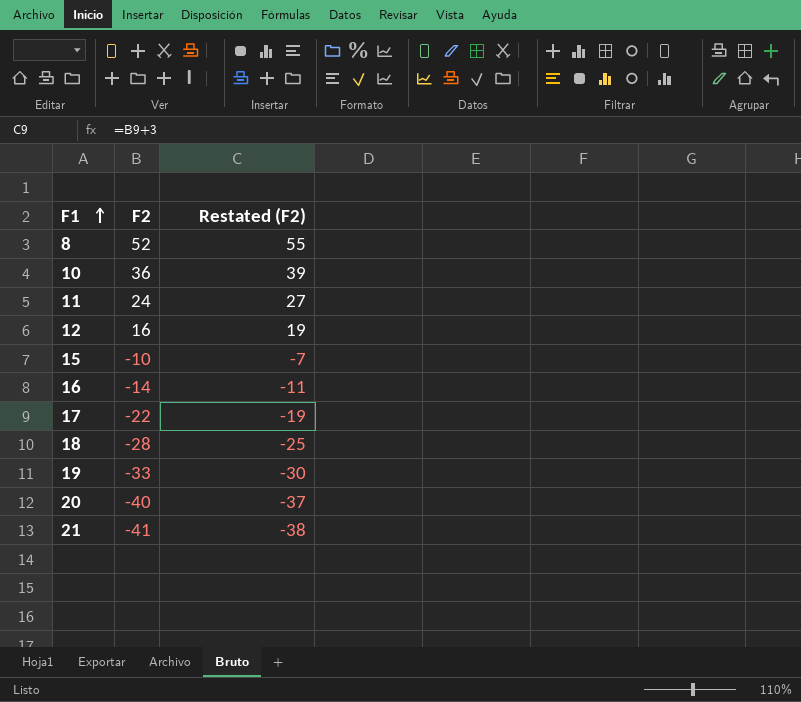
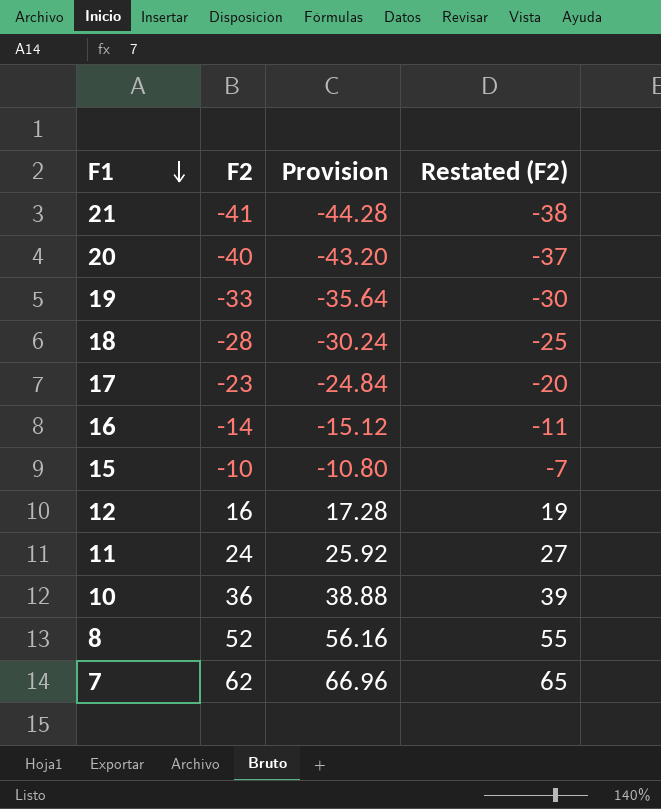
row order: F1 ascending -> F1 descending
column Provision | formula: none -> [F2] * 1.08
17 | F2: -22 -> -23
17 | Restated (F2): -19 -> -20
row 7: none -> 62 | 66.96 | 65

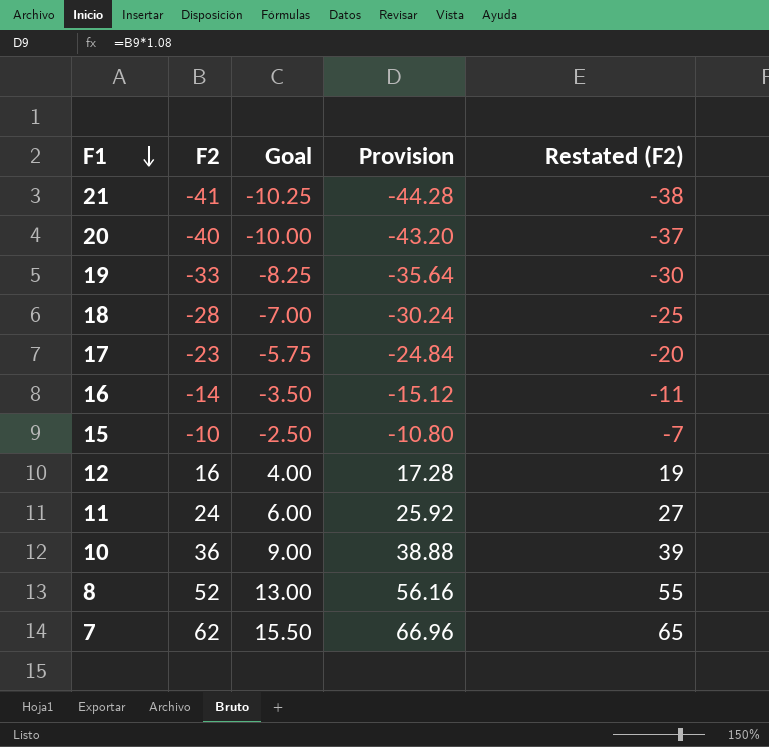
column Goal | formula: none -> [F2] * 0.25

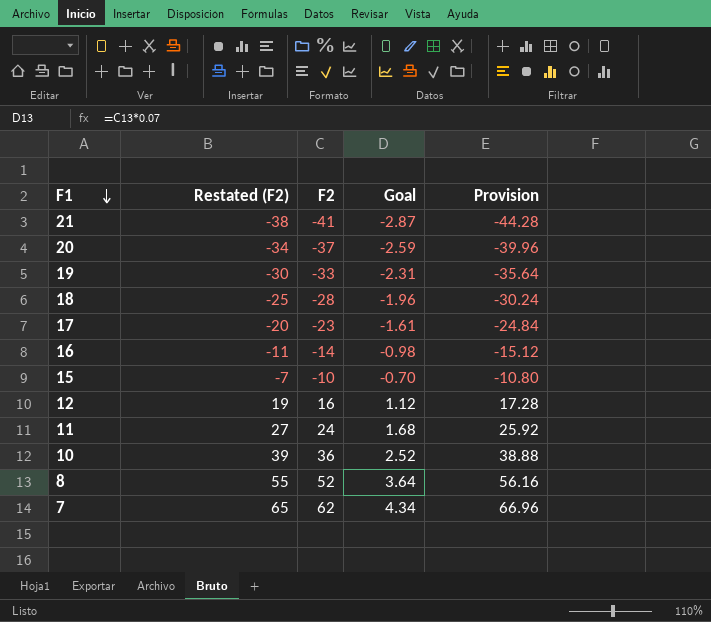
column Restated (F2) | position: 5 -> 2
column Goal | formula: [F2] * 0.25 -> [F2] * 0.07
20 | Restated (F2): -37 -> -34
20 | F2: -40 -> -37
20 | Provision: -43.20 -> -39.96

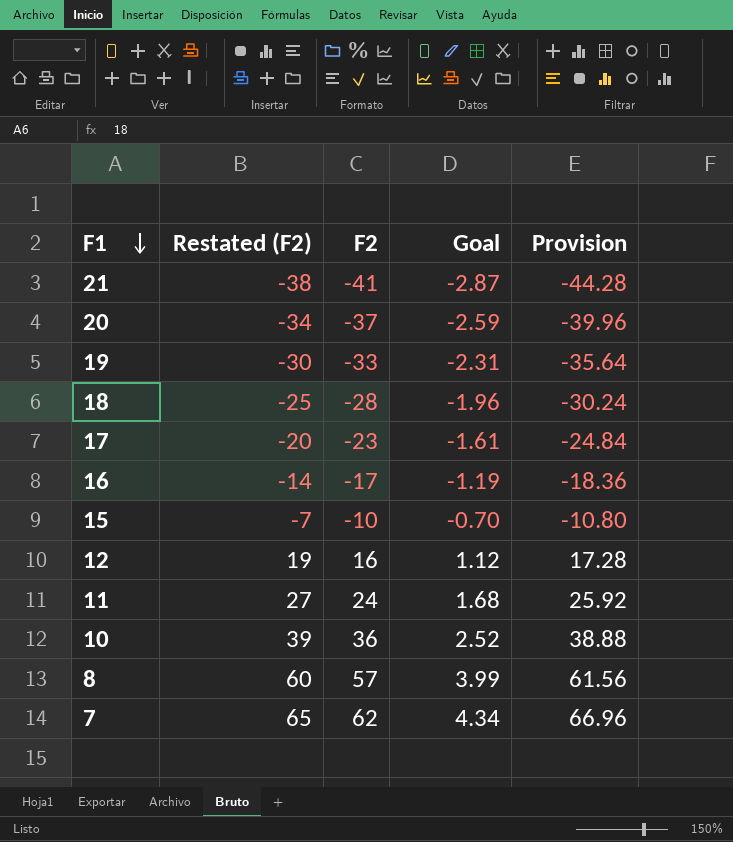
16 | Restated (F2): -11 -> -14
16 | F2: -14 -> -17
16 | Goal: -0.98 -> -1.19
16 | Provision: -15.12 -> -18.36
8 | Restated (F2): 55 -> 60
8 | F2: 52 -> 57
8 | Goal: 3.64 -> 3.99
8 | Provision: 56.16 -> 61.56

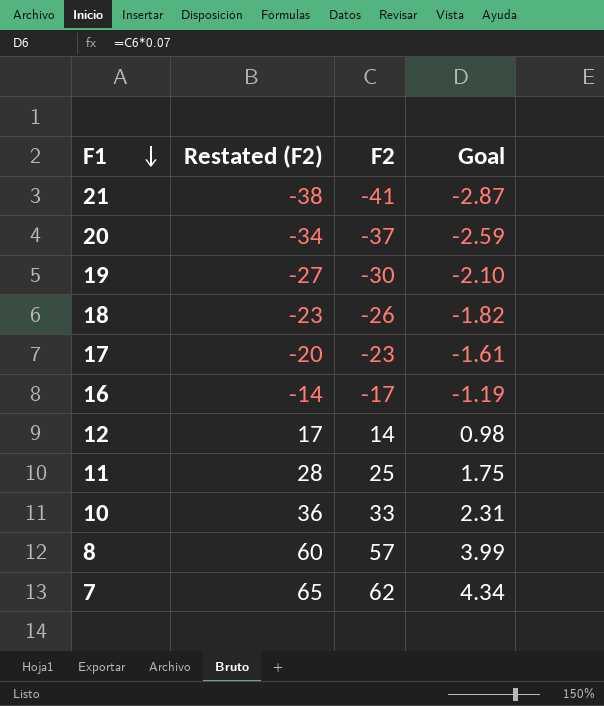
column Provision | formula: [F2] * 1.08 -> none
row 15: -7 | -10 | -0.70 | -10.80 -> none
19 | Restated (F2): -30 -> -27
19 | F2: -33 -> -30
19 | Goal: -2.31 -> -2.10
18 | Restated (F2): -25 -> -23
18 | F2: -28 -> -26
18 | Goal: -1.96 -> -1.82
12 | Restated (F2): 19 -> 17
12 | F2: 16 -> 14
12 | Goal: 1.12 -> 0.98
11 | Restated (F2): 27 -> 28
11 | F2: 24 -> 25
11 | Goal: 1.68 -> 1.75
10 | Restated (F2): 39 -> 36
10 | F2: 36 -> 33
10 | Goal: 2.52 -> 2.31

